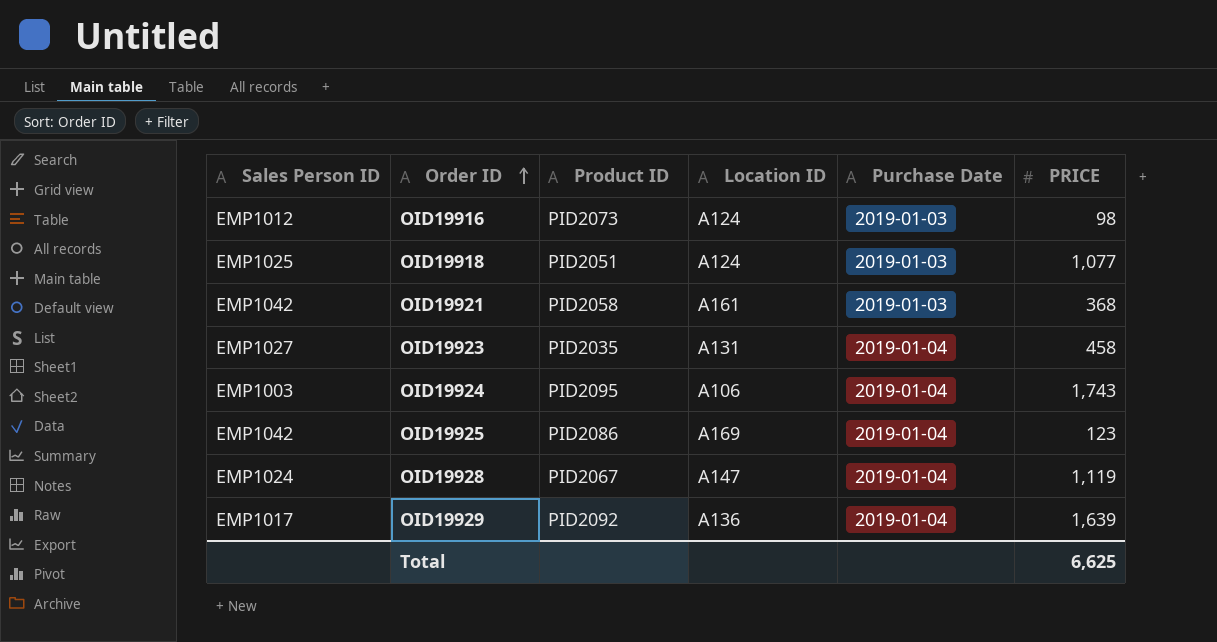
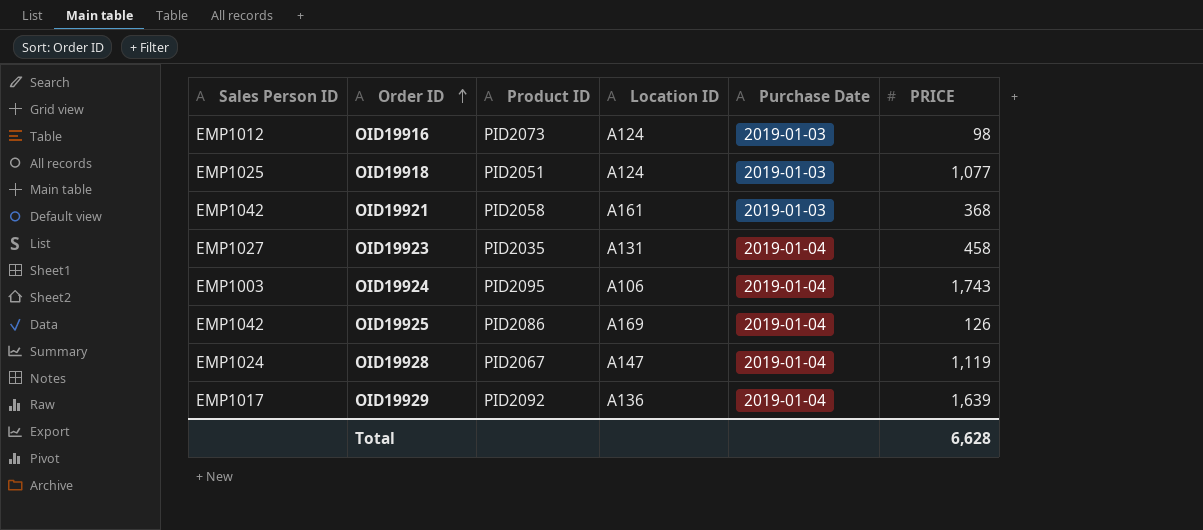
OID19925 | PRICE: 123 -> 126
Total | PRICE: 6,625 -> 6,628

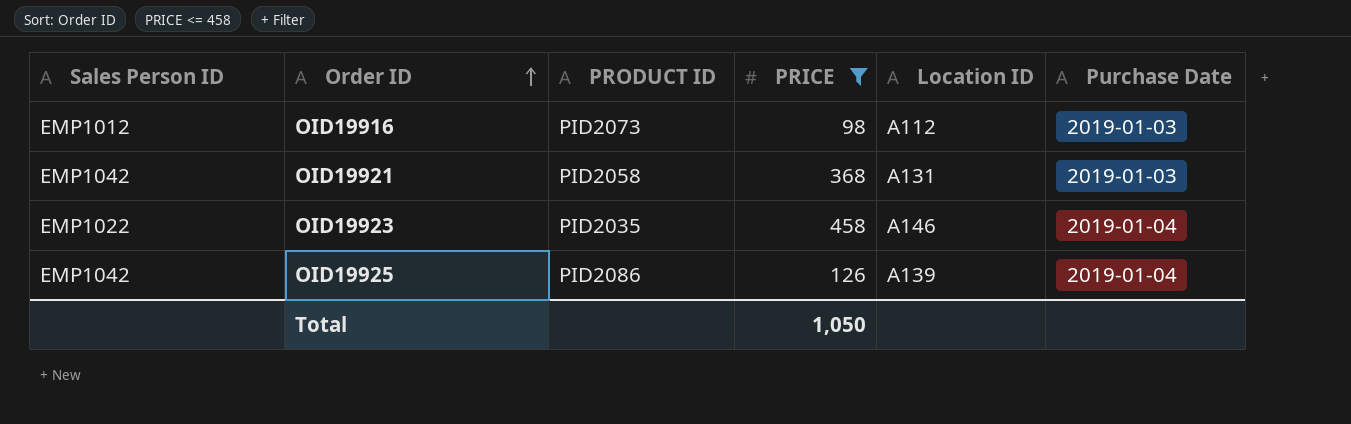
filter: none -> PRICE <= 458
column name: Product ID -> PRODUCT ID
column PRICE | position: 6 -> 4
OID19916 | Location ID: A124 -> A112
OID19921 | Location ID: A161 -> A131
OID19923 | Sales Person ID: EMP1027 -> EMP1022
OID19923 | Location ID: A131 -> A146
OID19925 | Location ID: A169 -> A139
Total | PRICE: 6,628 -> 1,050

